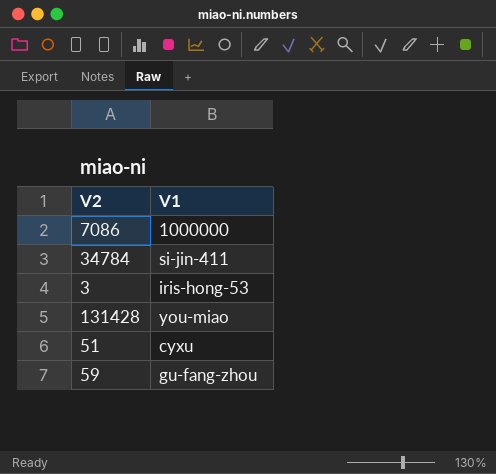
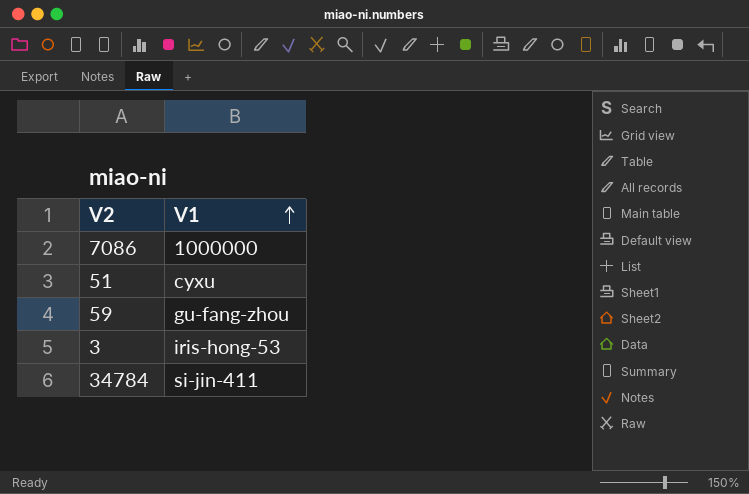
row order: none -> V1 ascending
row 131428: you-miao -> none

